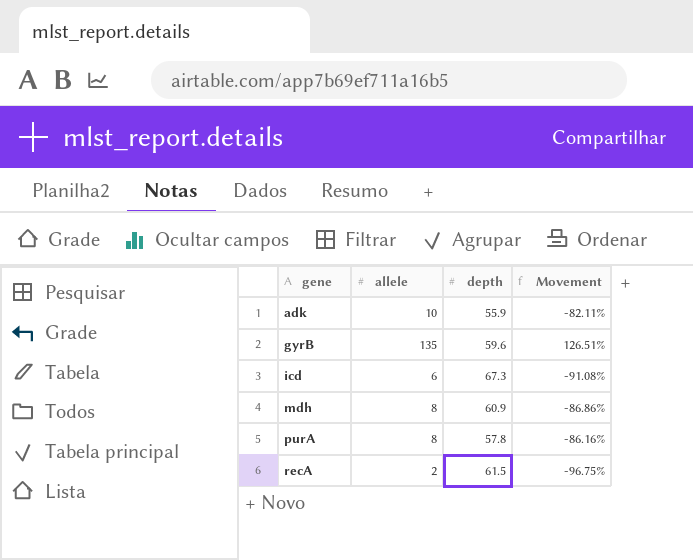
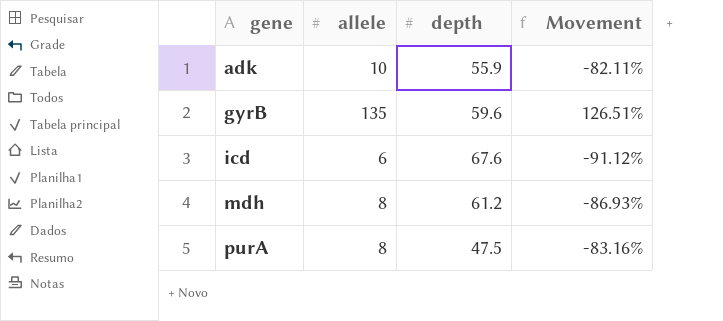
row recA: 2 | 61.5 | -96.75% -> none
icd | depth: 67.3 -> 67.6
icd | Movement: -91.08% -> -91.12%
mdh | depth: 60.9 -> 61.2
mdh | Movement: -86.86% -> -86.93%
purA | depth: 57.8 -> 47.5
purA | Movement: -86.16% -> -83.16%

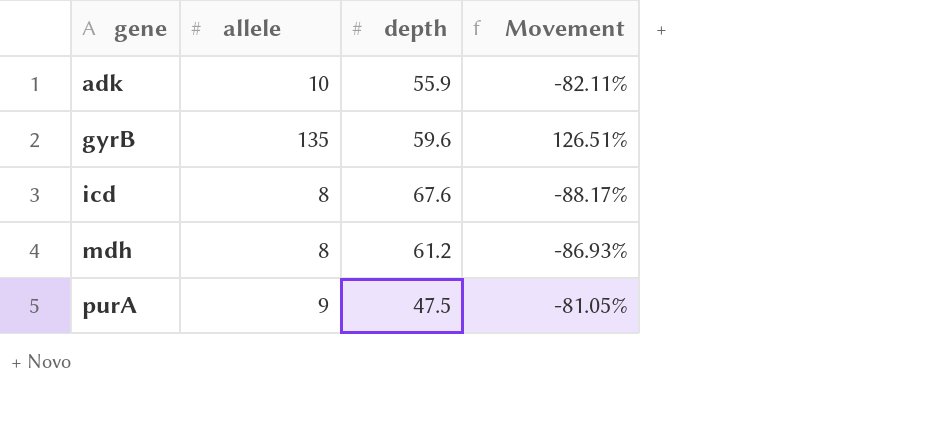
icd | allele: 6 -> 8
icd | Movement: -91.12% -> -88.17%
purA | allele: 8 -> 9
purA | Movement: -83.16% -> -81.05%

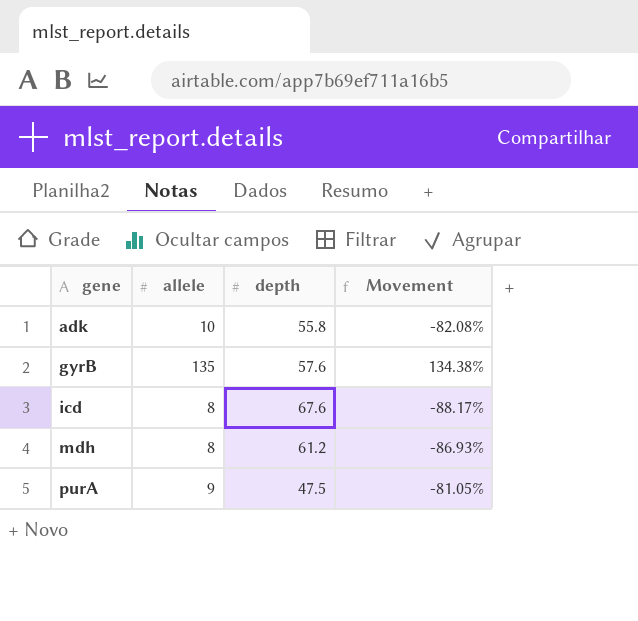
adk | depth: 55.9 -> 55.8
adk | Movement: -82.11% -> -82.08%
gyrB | depth: 59.6 -> 57.6
gyrB | Movement: 126.51% -> 134.38%

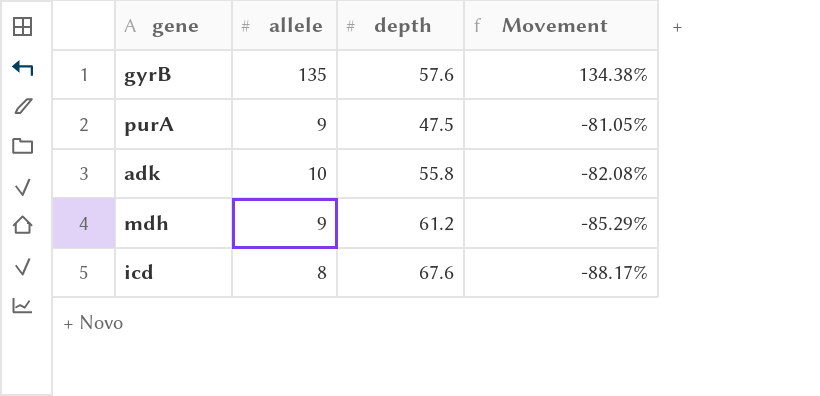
row order: gene ascending -> Movement descending
mdh | allele: 8 -> 9
mdh | Movement: -86.93% -> -85.29%

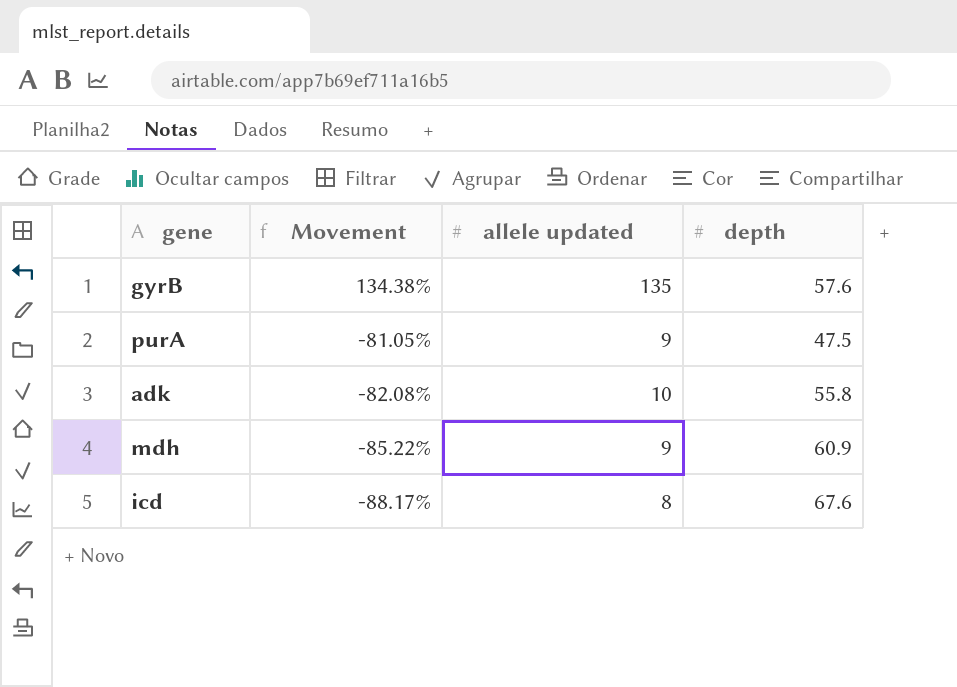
column Movement | position: 4 -> 2
column name: allele -> allele updated
mdh | Movement: -85.29% -> -85.22%
mdh | depth: 61.2 -> 60.9

